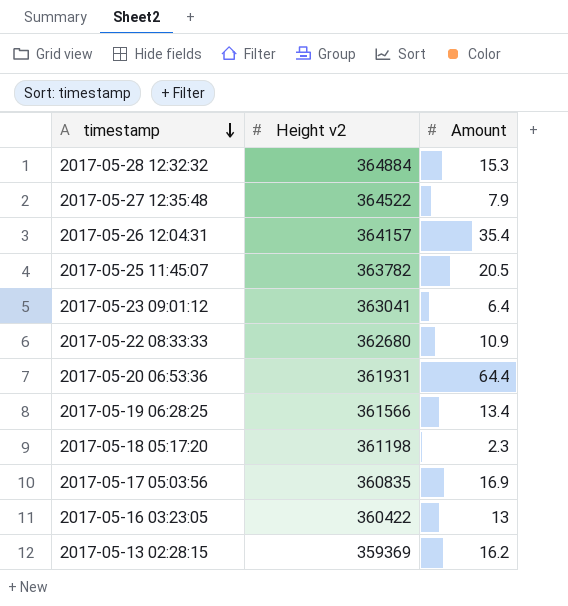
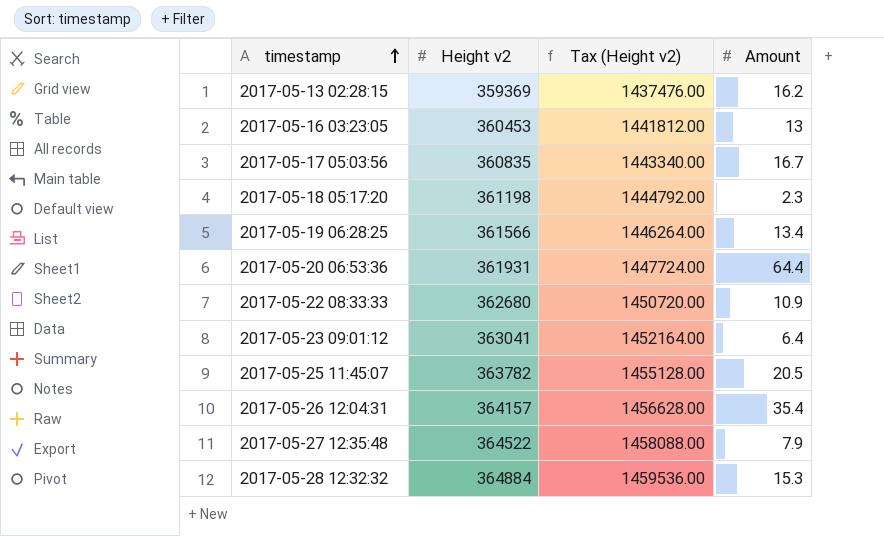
row order: timestamp descending -> timestamp ascending
column Tax (Height v2) | formula: none -> [Height v2] * 4
2017-05-16 03:23:05 | Height v2: 360422 -> 360453
2017-05-17 05:03:56 | Amount: 16.9 -> 16.7

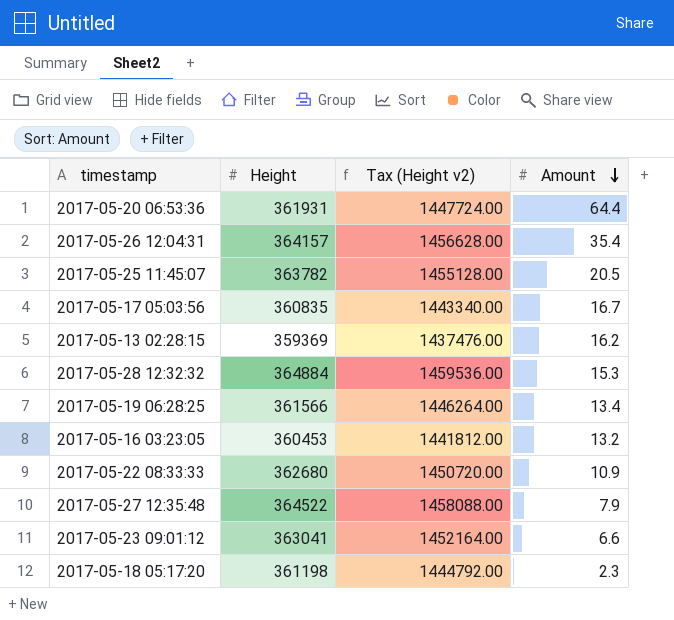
row order: timestamp ascending -> Amount descending
column name: Height v2 -> Height
2017-05-16 03:23:05 | Amount: 13 -> 13.2
2017-05-23 09:01:12 | Amount: 6.4 -> 6.6

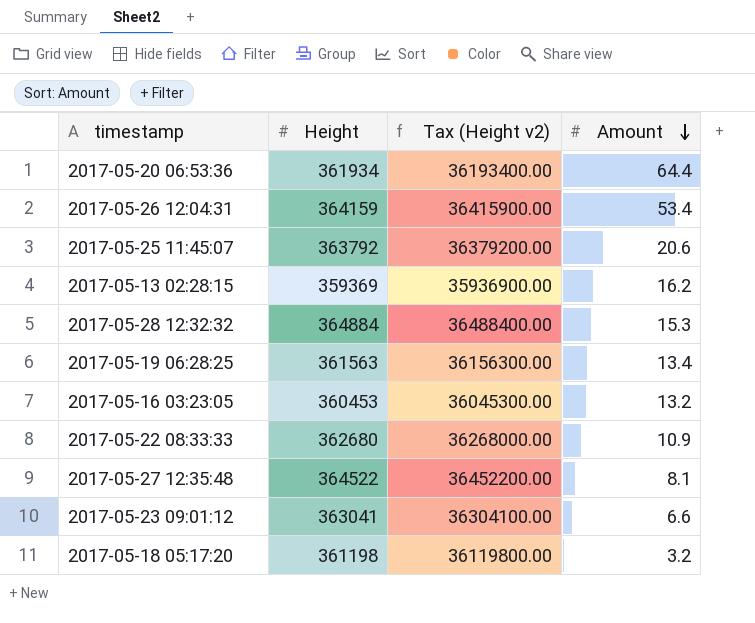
column Tax (Height v2) | formula: [Height] * 4 -> [Height] * 100
row 2017-05-17 05:03:56: 360835 | 1443340.00 | 16.7 -> none
2017-05-20 06:53:36 | Height: 361931 -> 361934
2017-05-26 12:04:31 | Height: 364157 -> 364159
2017-05-26 12:04:31 | Amount: 35.4 -> 53.4
2017-05-25 11:45:07 | Height: 363782 -> 363792
2017-05-25 11:45:07 | Amount: 20.5 -> 20.6
2017-05-19 06:28:25 | Height: 361566 -> 361563
2017-05-27 12:35:48 | Amount: 7.9 -> 8.1
2017-05-18 05:17:20 | Amount: 2.3 -> 3.2

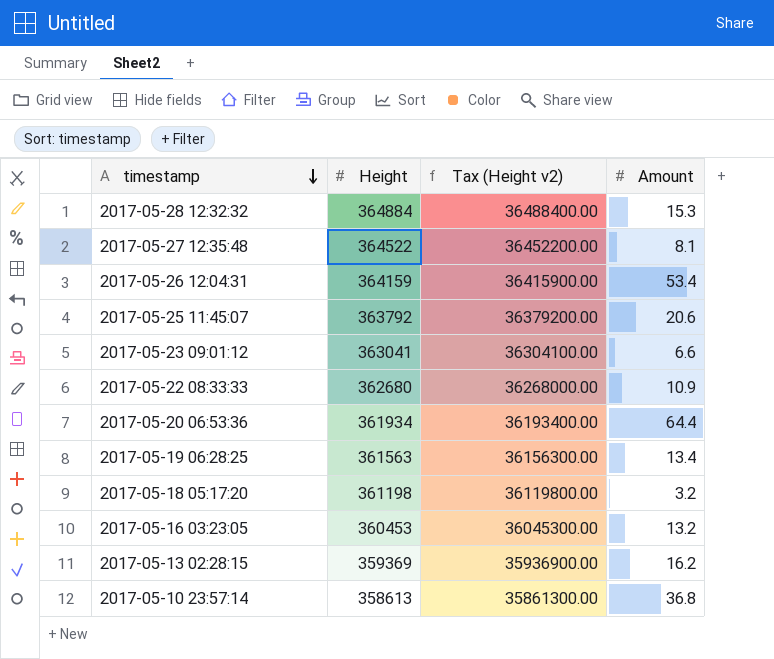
row order: Amount descending -> timestamp descending
row 2017-05-10 23:57:14: none -> 358613 | 35861300.00 | 36.8

